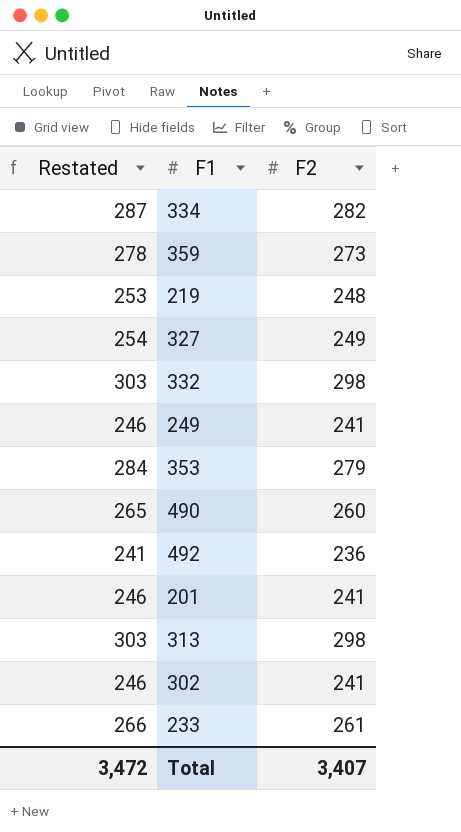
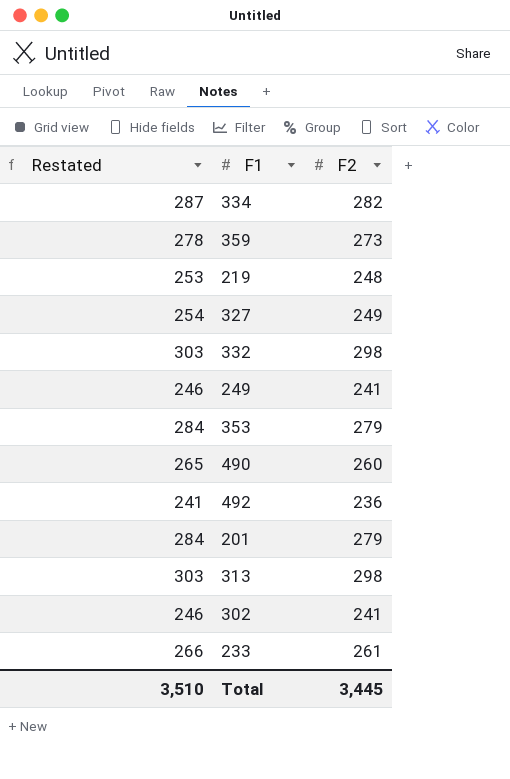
201 | Restated: 246 -> 284
201 | F2: 241 -> 279
Total | Restated: 3,472 -> 3,510
Total | F2: 3,407 -> 3,445

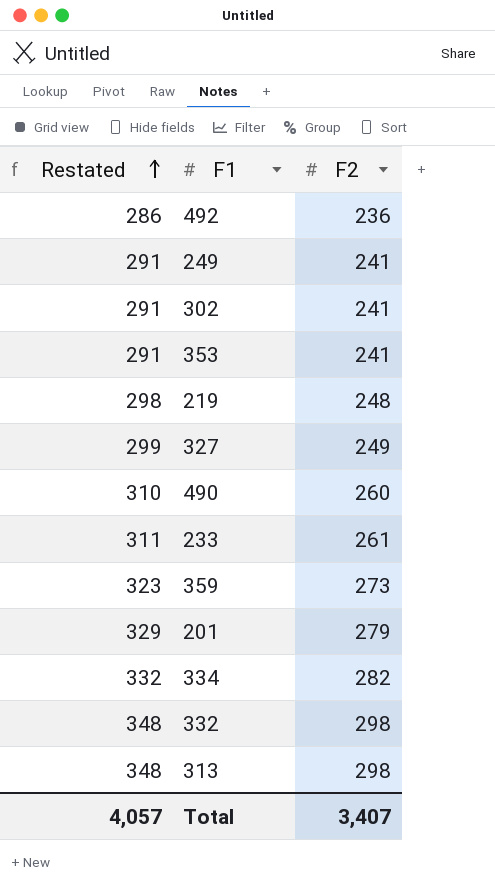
row order: none -> Restated ascending
column Restated | formula: [F2] + 5 -> [F2] + 50
353 | F2: 279 -> 241
Total | Restated: 3,510 -> 4,057
Total | F2: 3,445 -> 3,407

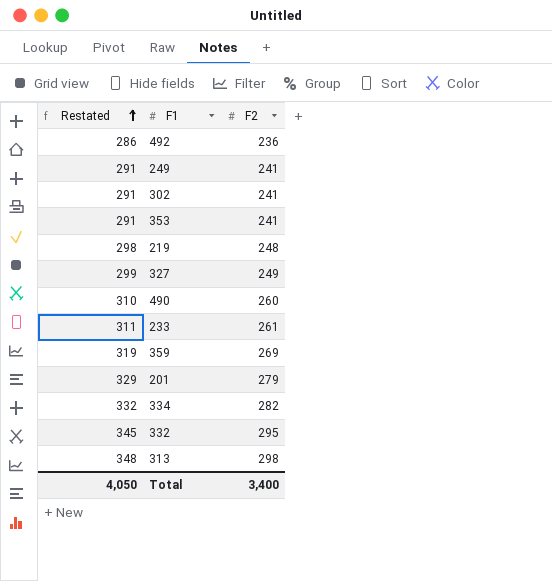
359 | Restated: 323 -> 319
359 | F2: 273 -> 269
332 | Restated: 348 -> 345
332 | F2: 298 -> 295
Total | Restated: 4,057 -> 4,050
Total | F2: 3,407 -> 3,400

